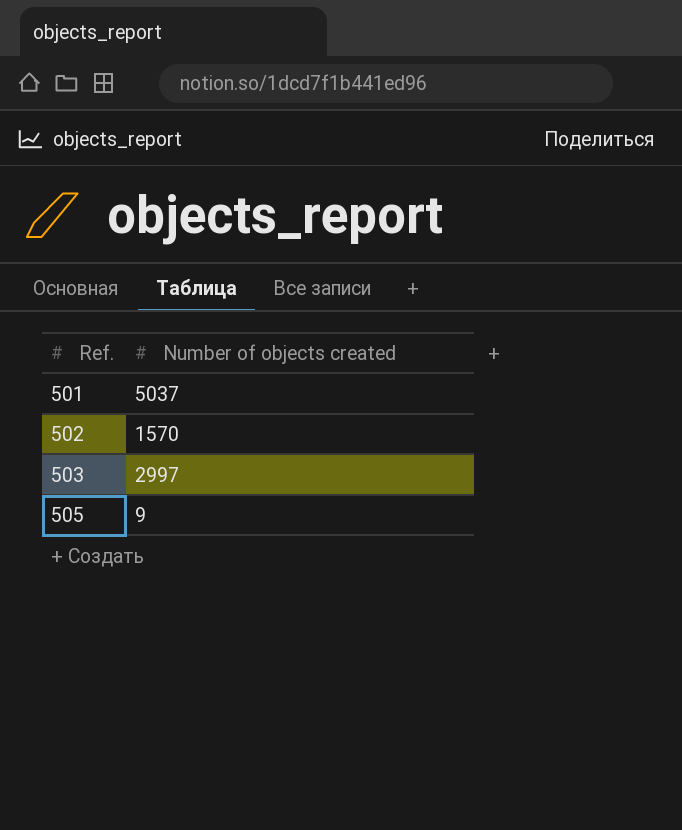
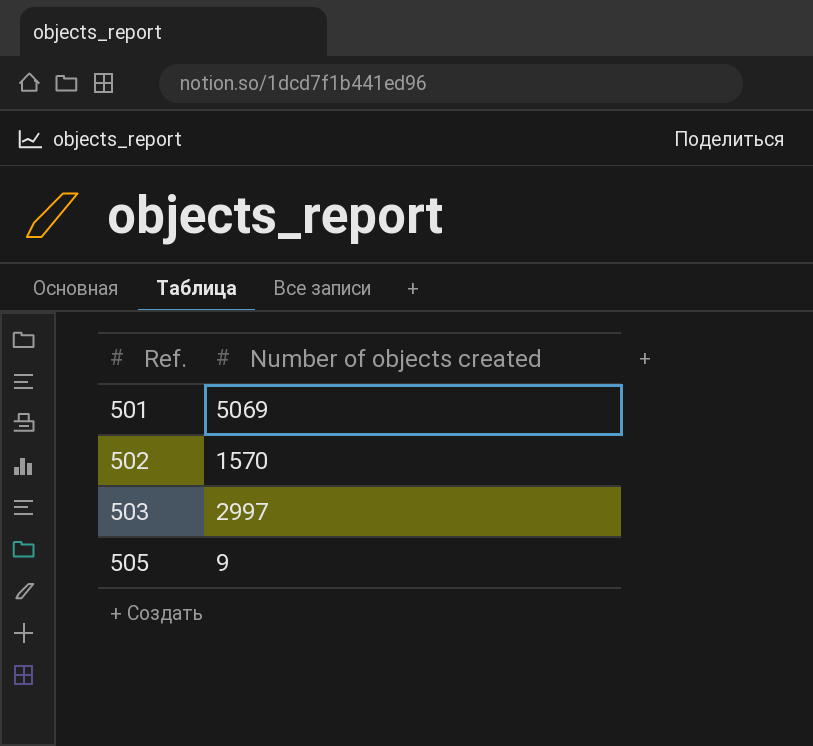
501 | Number of objects created: 5037 -> 5069

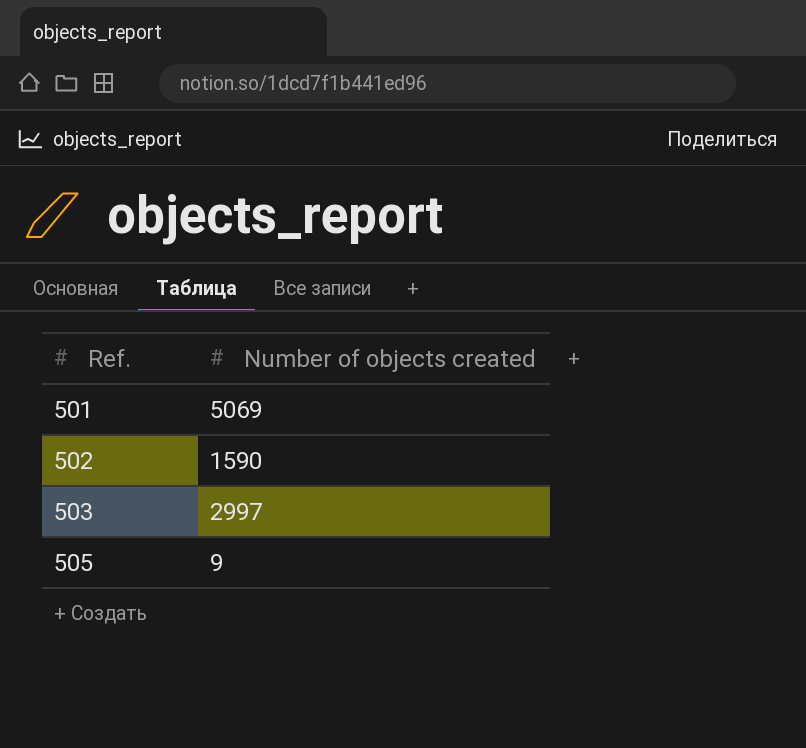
502 | Number of objects created: 1570 -> 1590

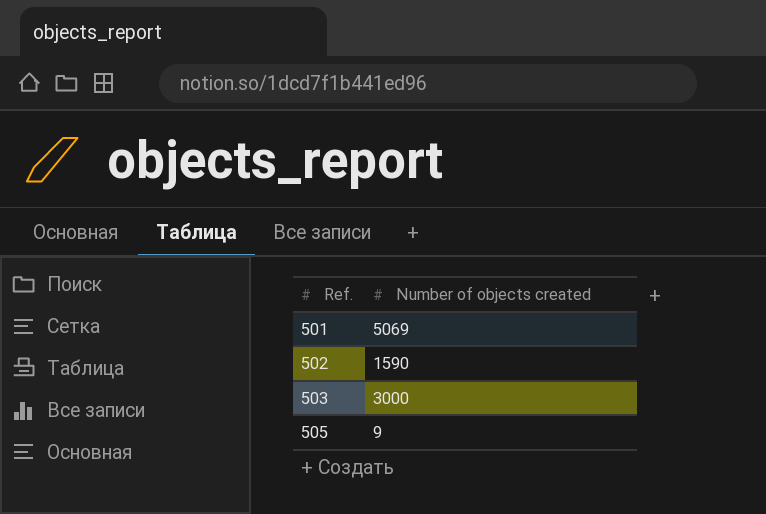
503 | Number of objects created: 2997 -> 3000

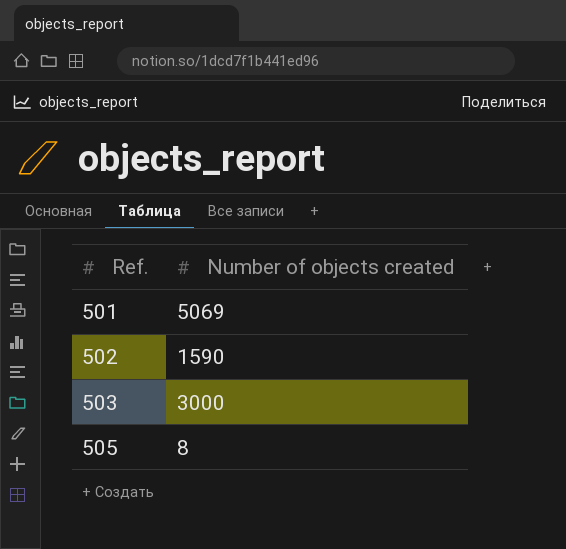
505 | Number of objects created: 9 -> 8

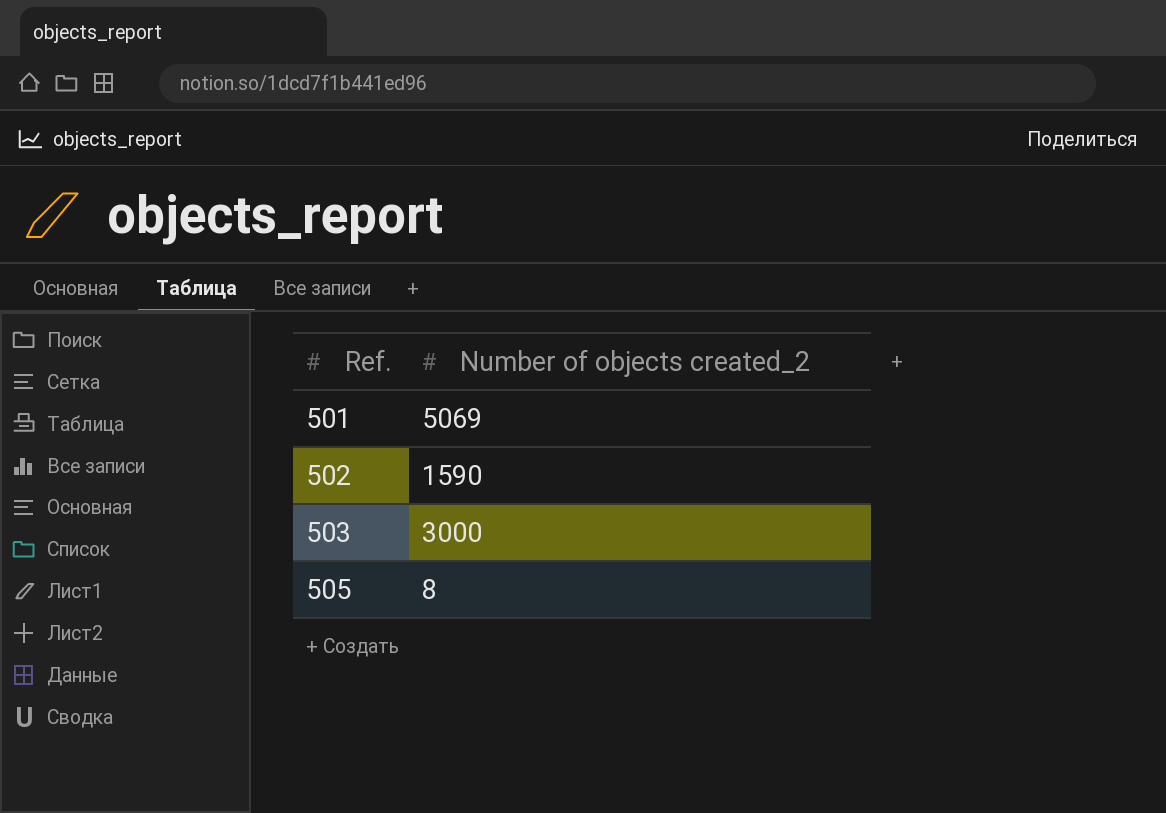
column name: Number of objects created -> Number of objects created_2

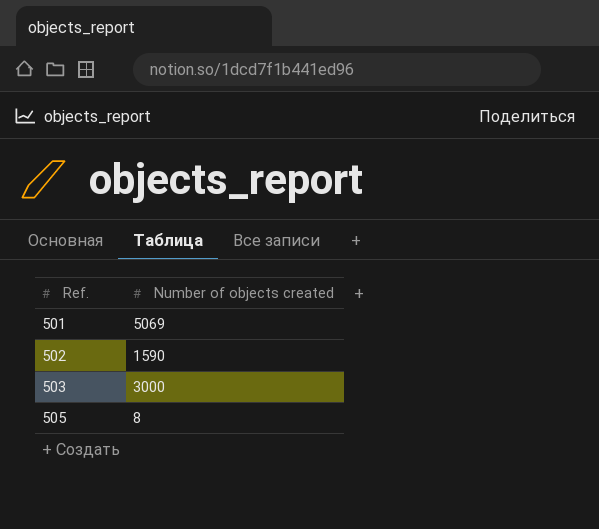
column name: Number of objects created_2 -> Number of objects created

